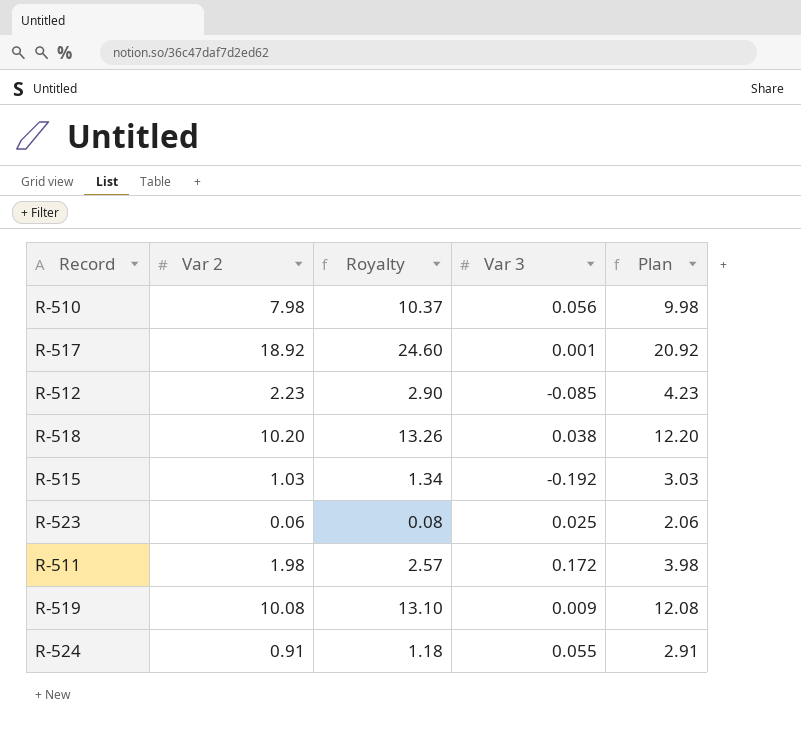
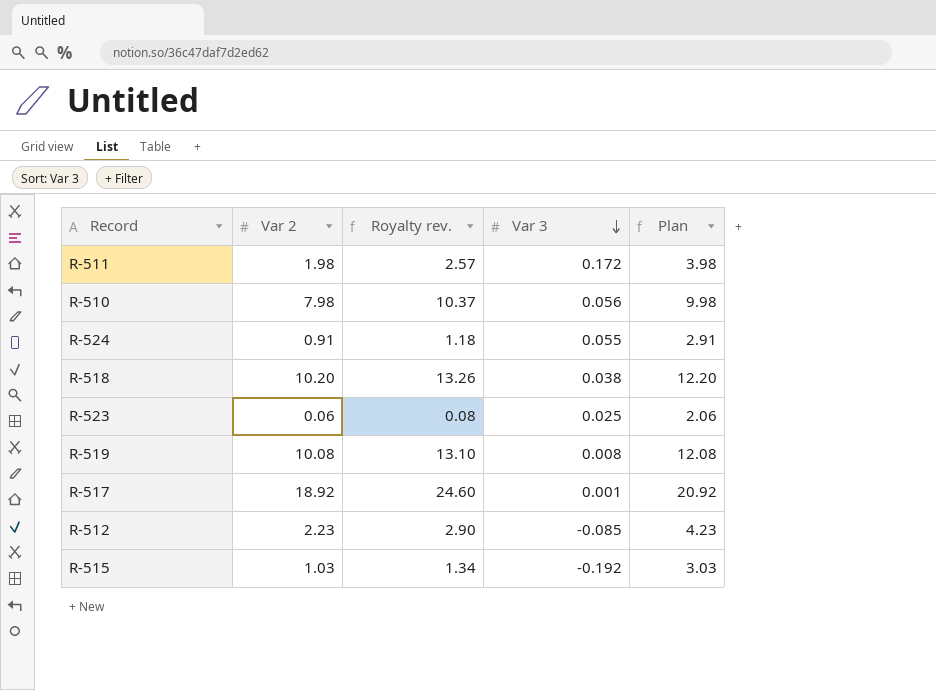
row order: none -> Var 3 descending
column name: Royalty -> Royalty rev.
R-519 | Var 3: 0.009 -> 0.008

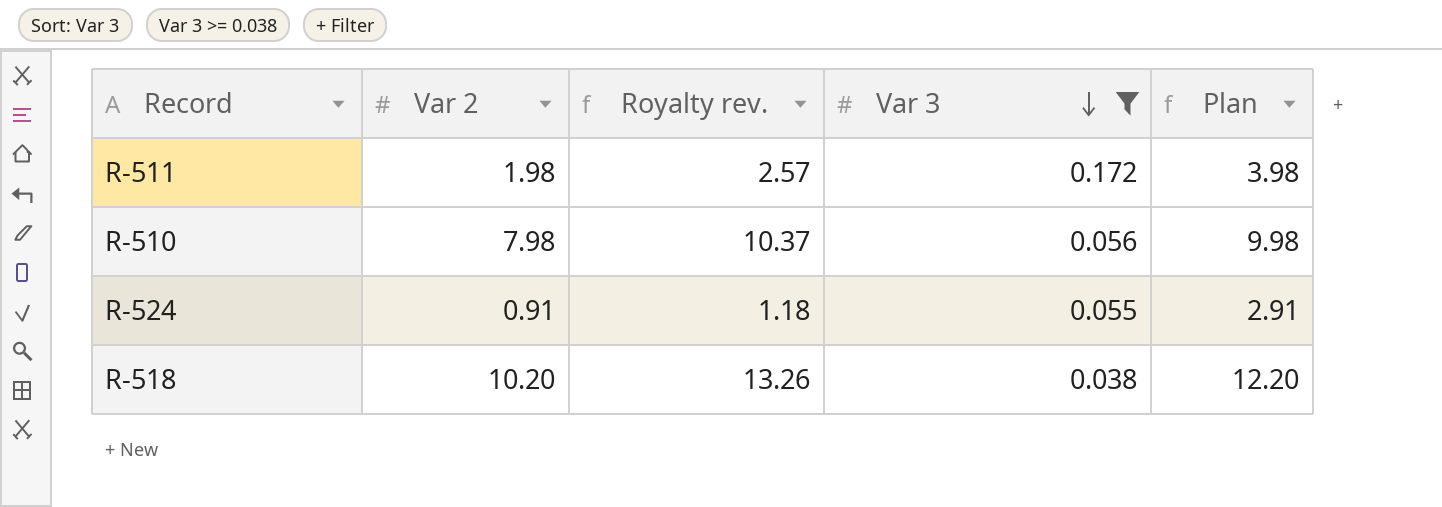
filter: none -> Var 3 >= 0.038

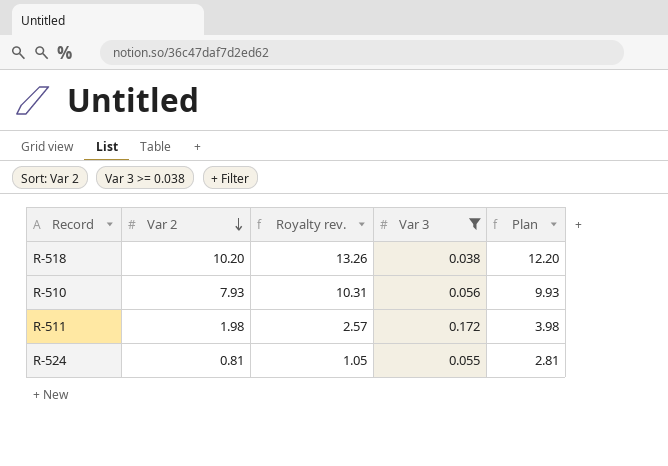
row order: Var 3 descending -> Var 2 descending
R-510 | Var 2: 7.98 -> 7.93
R-510 | Royalty rev.: 10.37 -> 10.31
R-510 | Plan: 9.98 -> 9.93
R-524 | Var 2: 0.91 -> 0.81
R-524 | Royalty rev.: 1.18 -> 1.05
R-524 | Plan: 2.91 -> 2.81

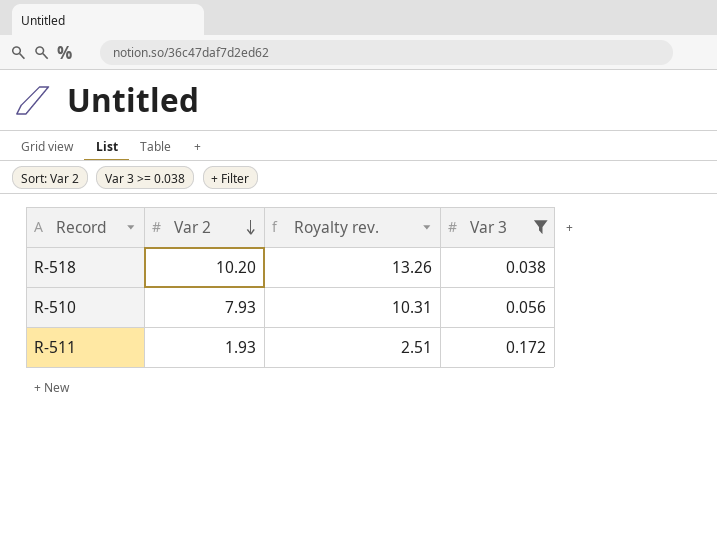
column Plan | formula: [Var 2] + 2 -> none
row R-524: 0.81 | 1.05 | 0.055 | 2.81 -> none
R-511 | Var 2: 1.98 -> 1.93
R-511 | Royalty rev.: 2.57 -> 2.51

